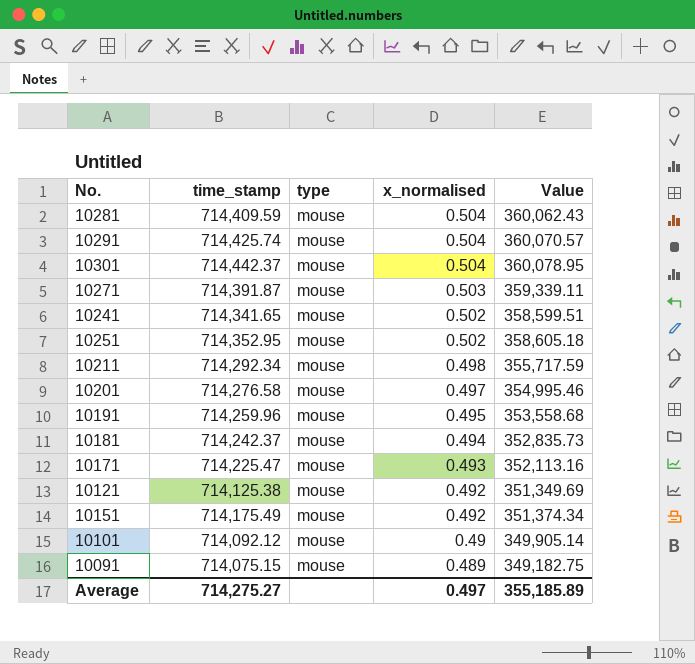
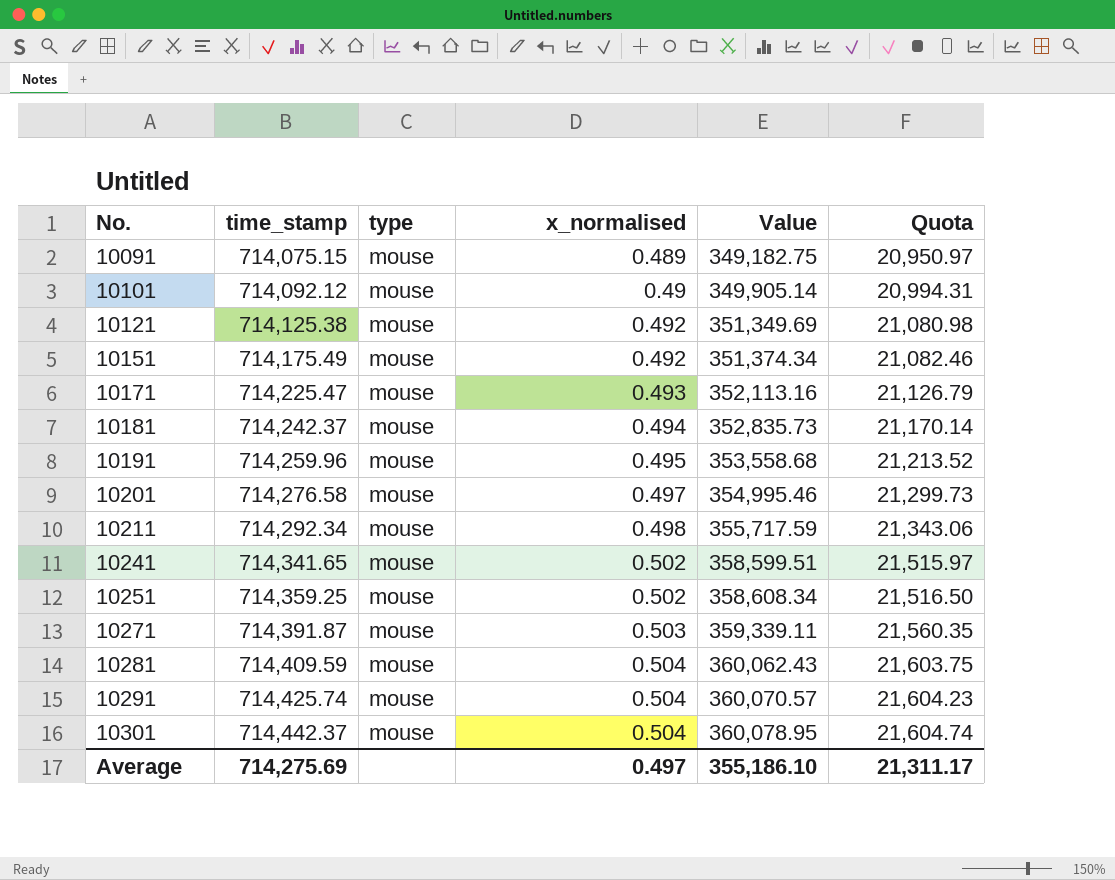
row order: x_normalised descending -> No. ascending
column Quota | formula: none -> [Value] * 0.06
10251 | time_stamp: 714,352.95 -> 714,359.25
10251 | Value: 358,605.18 -> 358,608.34
Average | time_stamp: 714,275.27 -> 714,275.69
Average | Value: 355,185.89 -> 355,186.10

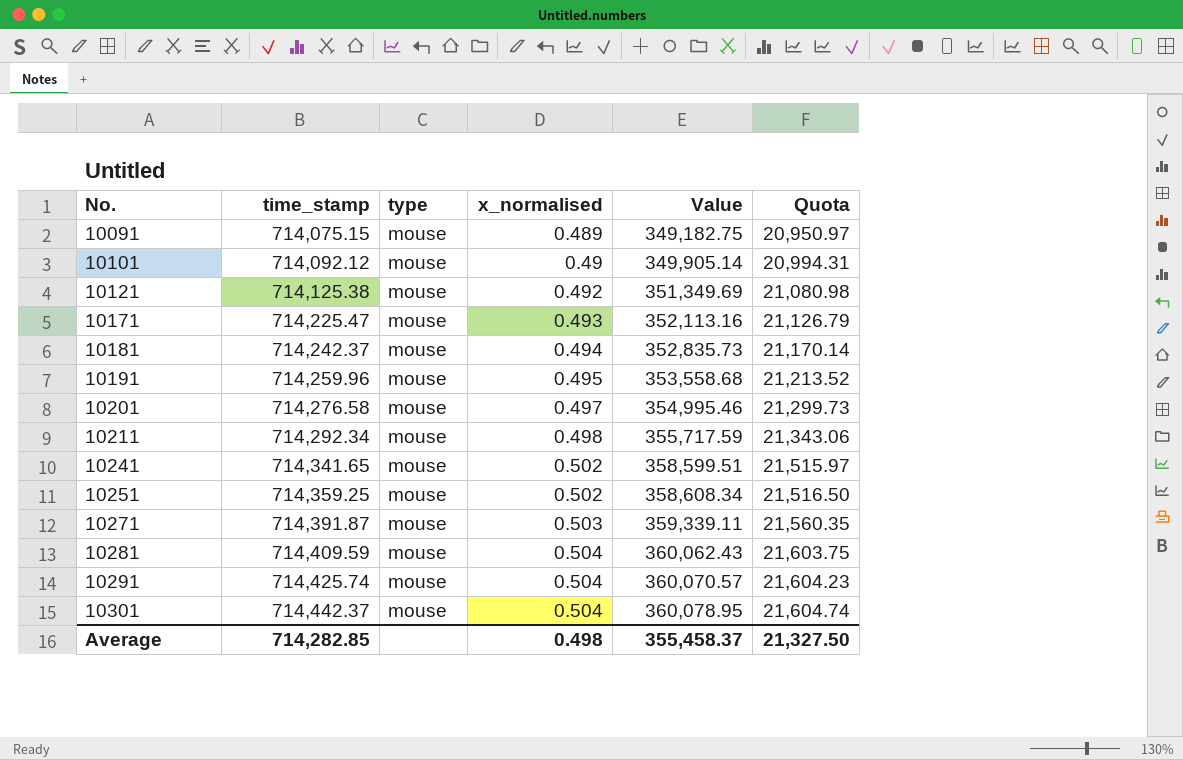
row 10151: 714,175.49 | mouse | 0.492 | 351,374.34 | 21,082.46 -> none
Average | time_stamp: 714,275.69 -> 714,282.85
Average | x_normalised: 0.497 -> 0.498
Average | Value: 355,186.10 -> 355,458.37
Average | Quota: 21,311.17 -> 21,327.50

